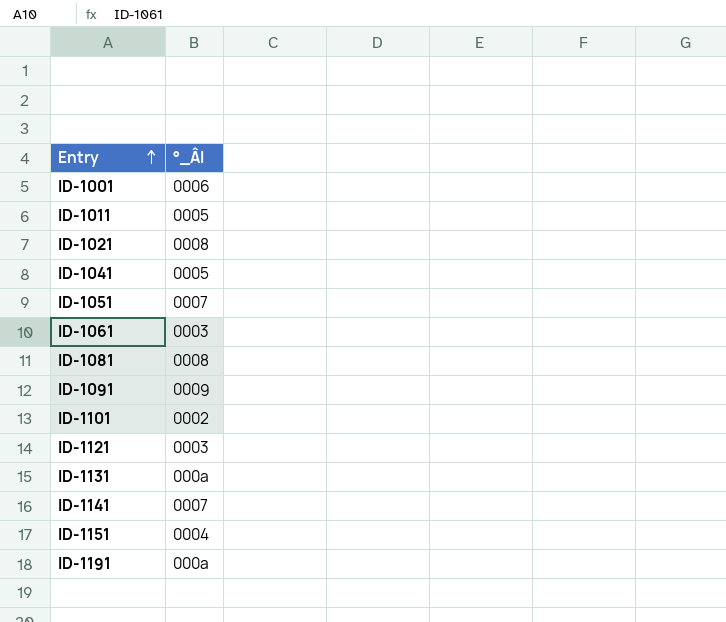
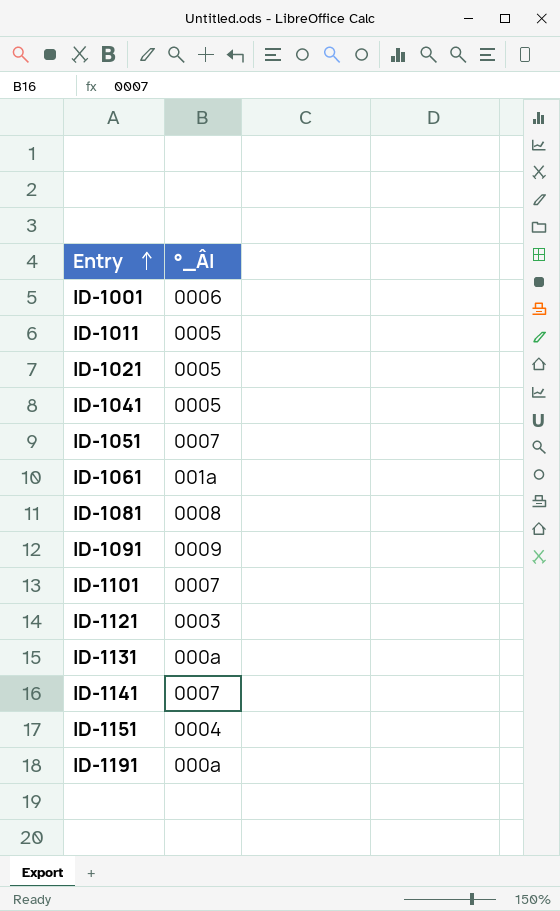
ID-1021 | °_ÂI: 0008 -> 0005
ID-1061 | °_ÂI: 0003 -> 001a
ID-1101 | °_ÂI: 0002 -> 0007

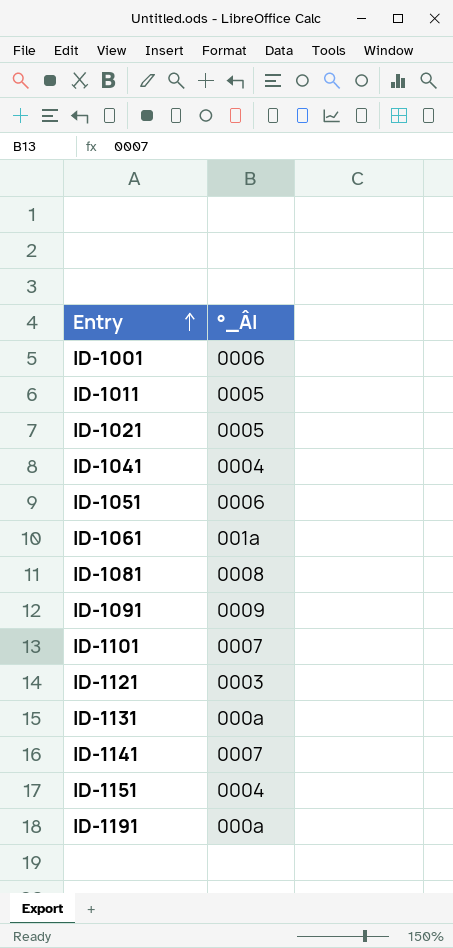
ID-1041 | °_ÂI: 0005 -> 0004
ID-1051 | °_ÂI: 0007 -> 0006

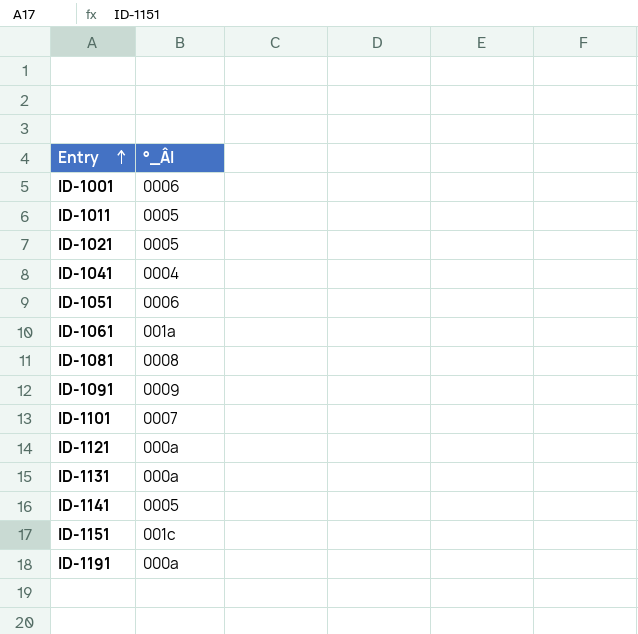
ID-1121 | °_ÂI: 0003 -> 000a
ID-1141 | °_ÂI: 0007 -> 0005
ID-1151 | °_ÂI: 0004 -> 001c

